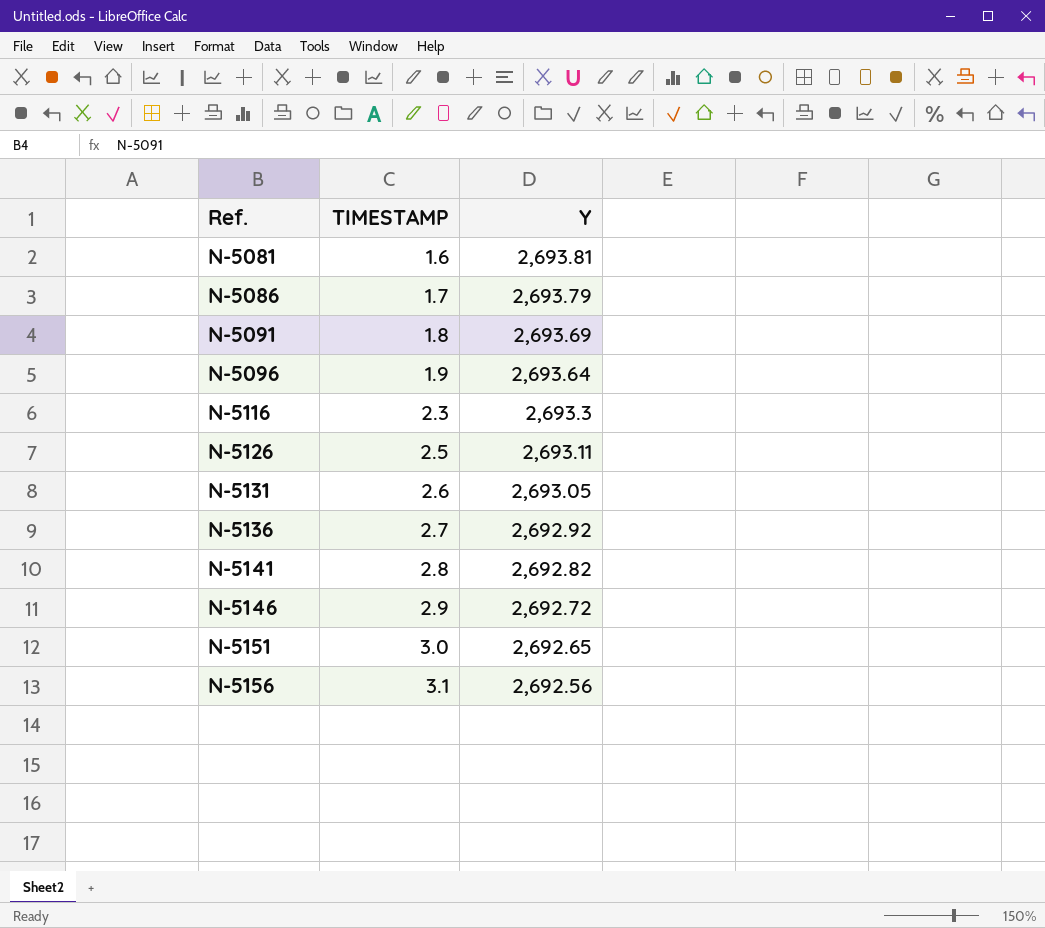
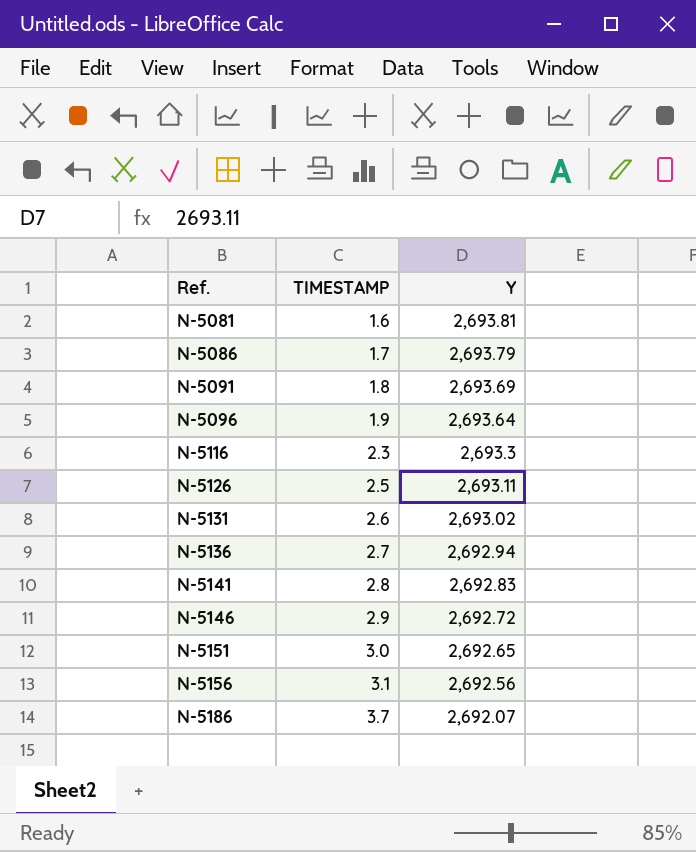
N-5131 | Y: 2,693.05 -> 2,693.02
N-5136 | Y: 2,692.92 -> 2,692.94
N-5141 | Y: 2,692.82 -> 2,692.83
row N-5186: none -> 3.7 | 2,692.07

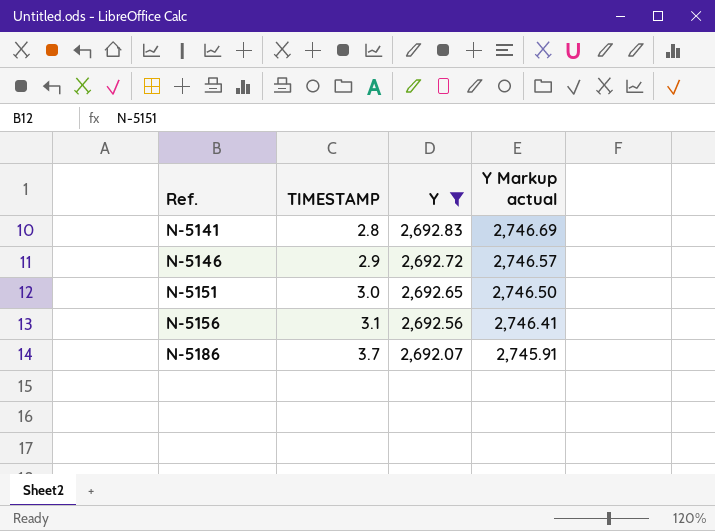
filter: none -> Y <= 2,692.83
column Y Markup actual | formula: none -> [Y] * 1.02

